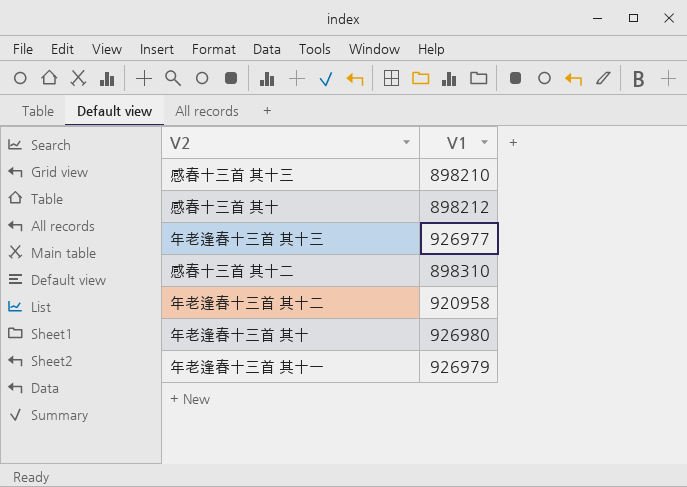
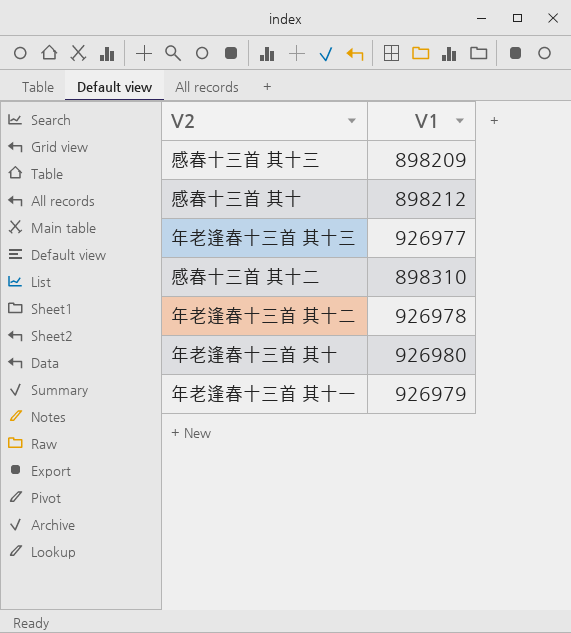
感春十三首 其十三 | V1: 898210 -> 898209
年老逢春十三首 其十二 | V1: 920958 -> 926978

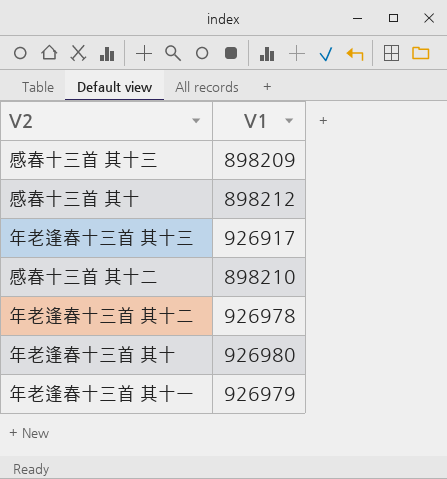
年老逢春十三首 其十三 | V1: 926977 -> 926917
感春十三首 其十二 | V1: 898310 -> 898210

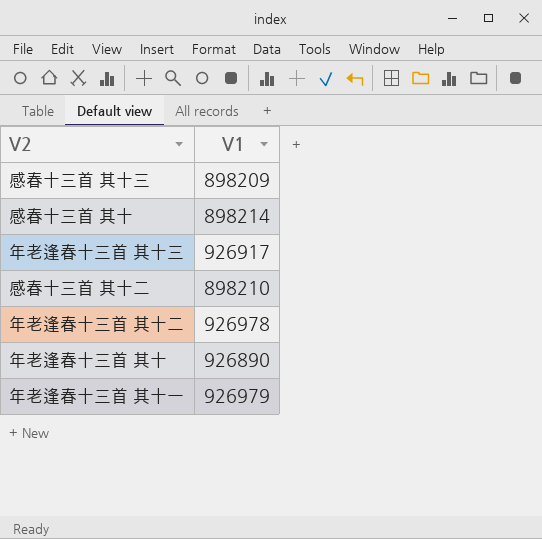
感春十三首 其十 | V1: 898212 -> 898214
年老逢春十三首 其十 | V1: 926980 -> 926890

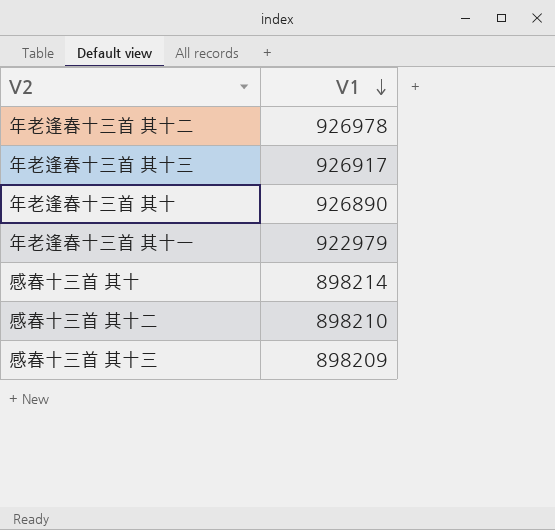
row order: none -> V1 descending
年老逢春十三首 其十一 | V1: 926979 -> 922979

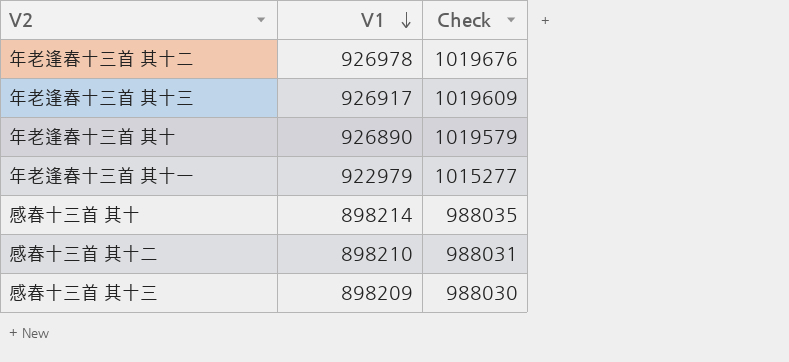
column Check | formula: none -> [V1] * 1.1

